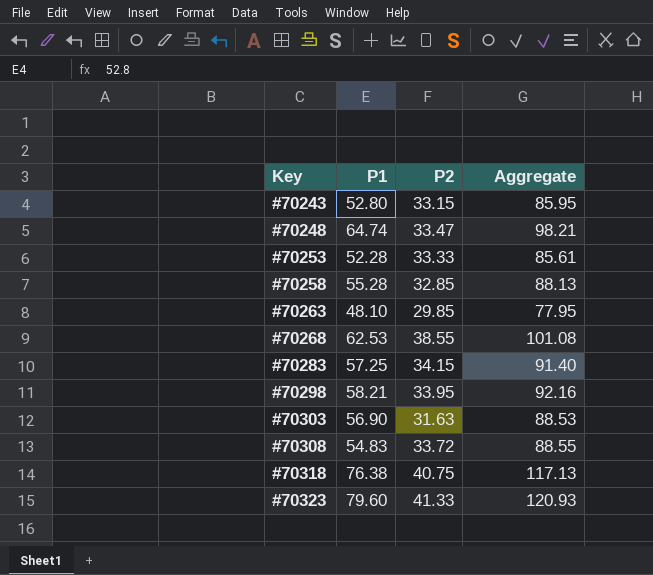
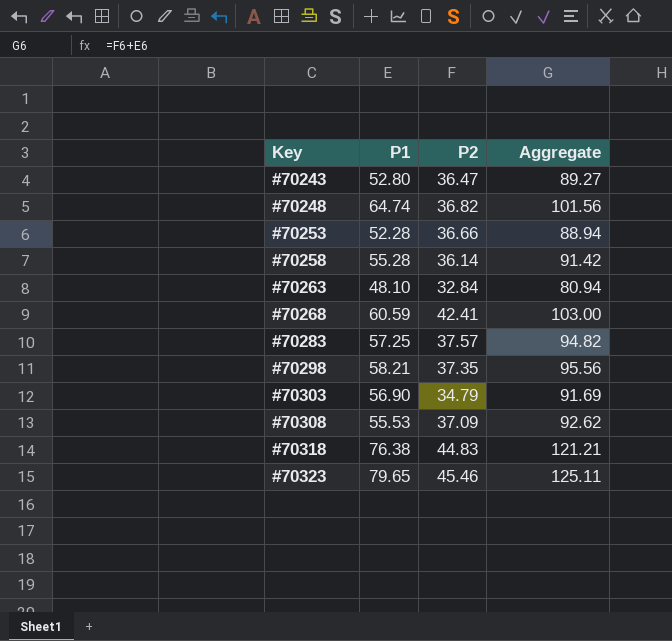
#70243 | P2: 33.15 -> 36.47
#70243 | Aggregate: 85.95 -> 89.27
#70248 | P2: 33.47 -> 36.82
#70248 | Aggregate: 98.21 -> 101.56
#70253 | P2: 33.33 -> 36.66
#70253 | Aggregate: 85.61 -> 88.94
#70258 | P2: 32.85 -> 36.14
#70258 | Aggregate: 88.13 -> 91.42
#70263 | P2: 29.85 -> 32.84
#70263 | Aggregate: 77.95 -> 80.94
#70268 | P1: 62.53 -> 60.59
#70268 | P2: 38.55 -> 42.41
#70268 | Aggregate: 101.08 -> 103.00
#70283 | P2: 34.15 -> 37.57
#70283 | Aggregate: 91.40 -> 94.82
#70298 | P2: 33.95 -> 37.35
#70298 | Aggregate: 92.16 -> 95.56
#70303 | P2: 31.63 -> 34.79
#70303 | Aggregate: 88.53 -> 91.69
#70308 | P1: 54.83 -> 55.53
#70308 | P2: 33.72 -> 37.09
#70308 | Aggregate: 88.55 -> 92.62
#70318 | P2: 40.75 -> 44.83
#70318 | Aggregate: 117.13 -> 121.21
#70323 | P1: 79.60 -> 79.65
#70323 | P2: 41.33 -> 45.46
#70323 | Aggregate: 120.93 -> 125.11

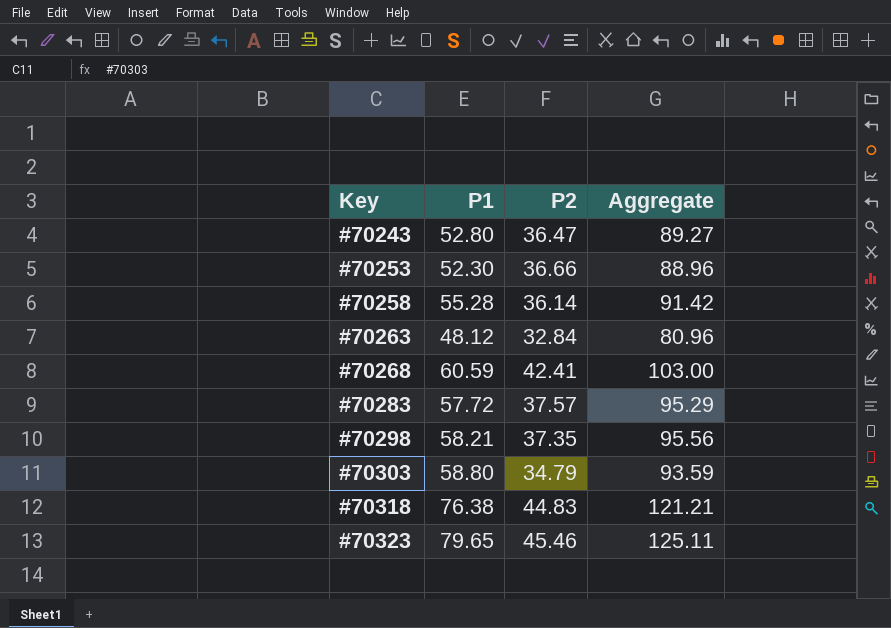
row #70248: 64.74 | 36.82 | 101.56 -> none
row #70308: 55.53 | 37.09 | 92.62 -> none
#70253 | P1: 52.28 -> 52.30
#70253 | Aggregate: 88.94 -> 88.96
#70263 | P1: 48.10 -> 48.12
#70263 | Aggregate: 80.94 -> 80.96
#70283 | P1: 57.25 -> 57.72
#70283 | Aggregate: 94.82 -> 95.29
#70303 | P1: 56.90 -> 58.80
#70303 | Aggregate: 91.69 -> 93.59

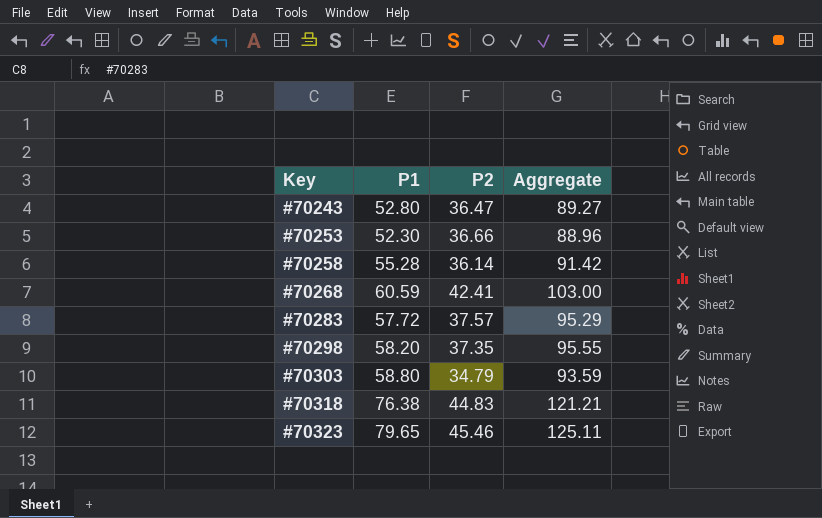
row #70263: 48.12 | 32.84 | 80.96 -> none
#70298 | P1: 58.21 -> 58.20
#70298 | Aggregate: 95.56 -> 95.55

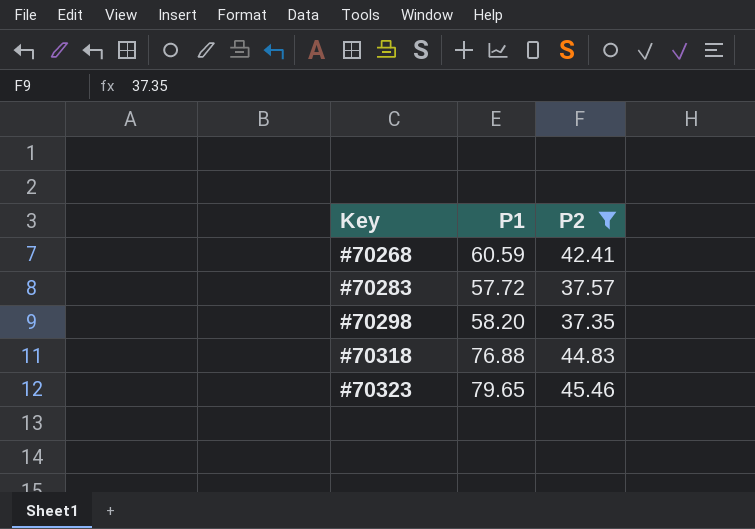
filter: none -> P2 >= 37.35
column Aggregate | formula: [P1] + [P2] -> none
#70318 | P1: 76.38 -> 76.88

